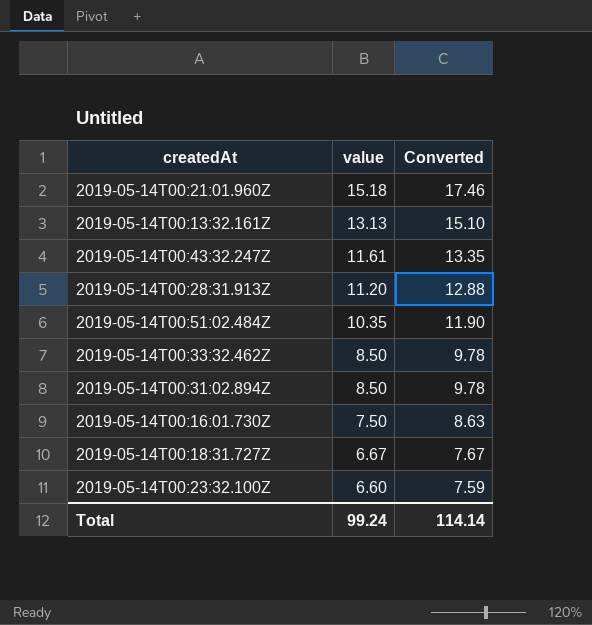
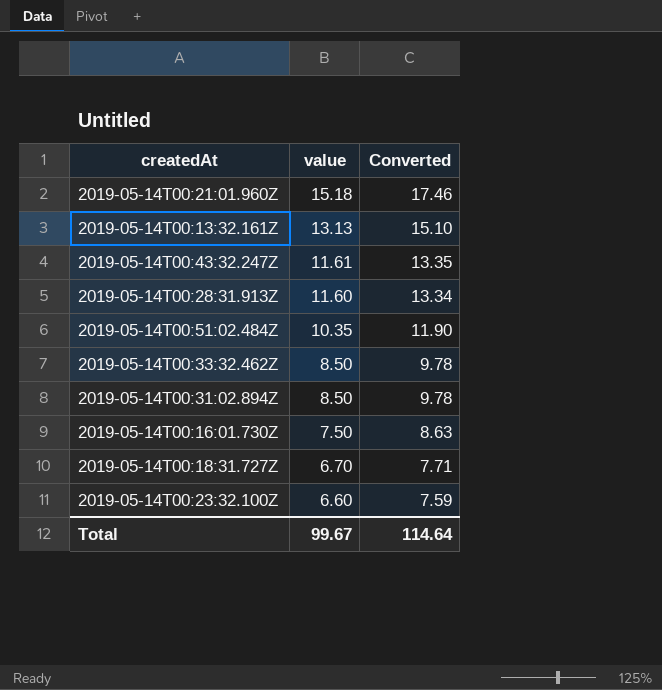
2019-05-14T00:28:31.913Z | value: 11.20 -> 11.60
2019-05-14T00:28:31.913Z | Converted: 12.88 -> 13.34
2019-05-14T00:18:31.727Z | value: 6.67 -> 6.70
2019-05-14T00:18:31.727Z | Converted: 7.67 -> 7.71
Total | value: 99.24 -> 99.67
Total | Converted: 114.14 -> 114.64

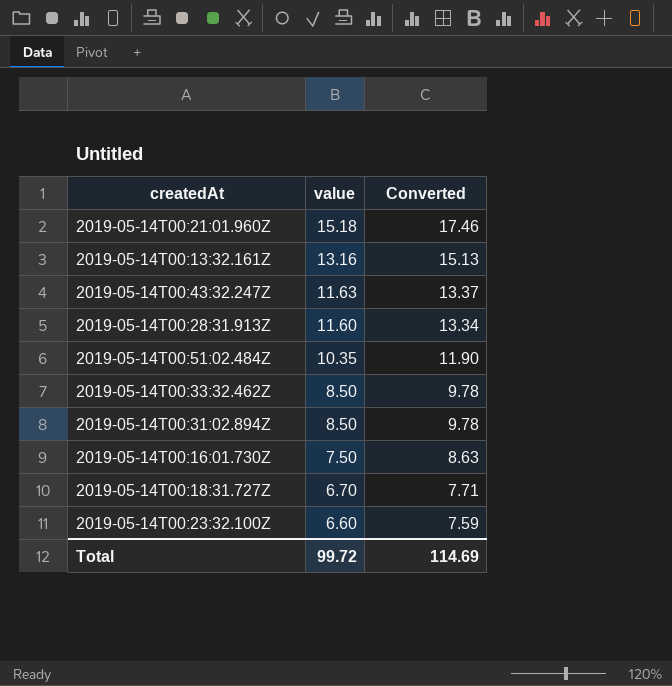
2019-05-14T00:13:32.161Z | value: 13.13 -> 13.16
2019-05-14T00:13:32.161Z | Converted: 15.10 -> 15.13
2019-05-14T00:43:32.247Z | value: 11.61 -> 11.63
2019-05-14T00:43:32.247Z | Converted: 13.35 -> 13.37
Total | value: 99.67 -> 99.72
Total | Converted: 114.64 -> 114.69

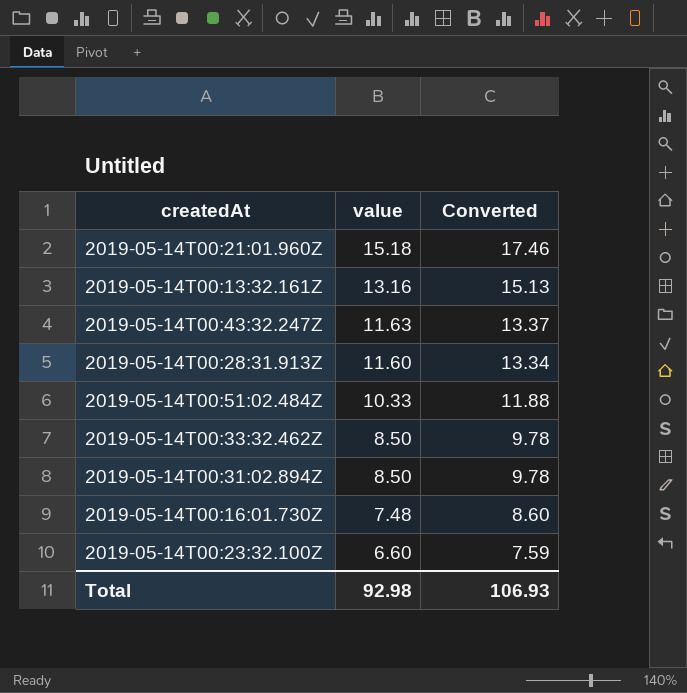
row 2019-05-14T00:18:31.727Z: 6.70 | 7.71 -> none
2019-05-14T00:51:02.484Z | value: 10.35 -> 10.33
2019-05-14T00:51:02.484Z | Converted: 11.90 -> 11.88
2019-05-14T00:16:01.730Z | value: 7.50 -> 7.48
2019-05-14T00:16:01.730Z | Converted: 8.63 -> 8.60
Total | value: 99.72 -> 92.98
Total | Converted: 114.69 -> 106.93

